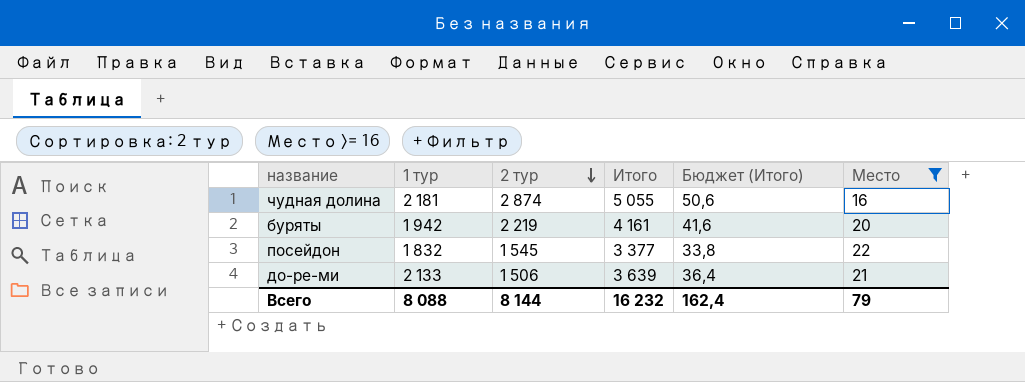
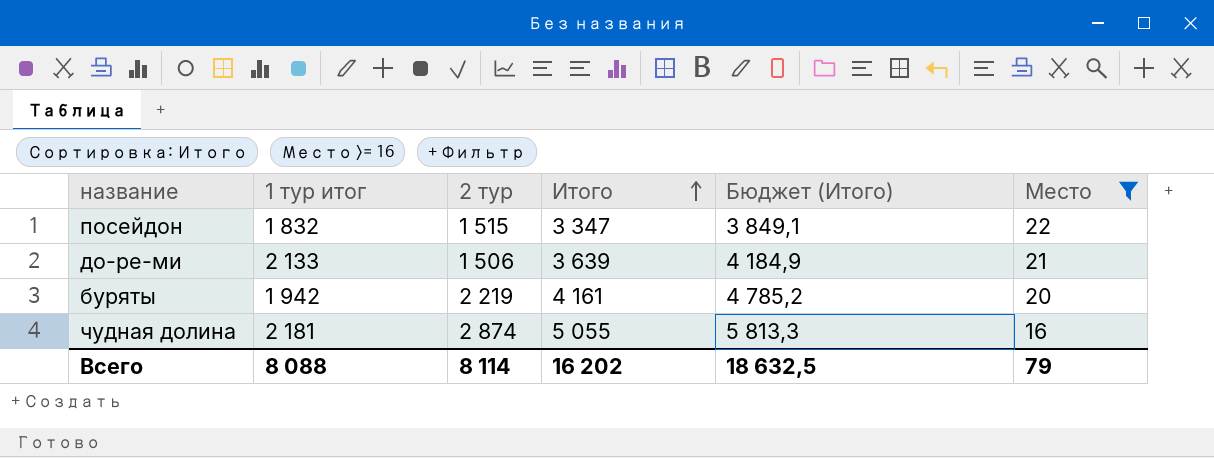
row order: 2 тур descending -> Итого ascending
column name: 1 тур -> 1 тур итог
column Бюджет (Итого) | formula: [Итого] * 0,01 -> [Итого] * 1,15
посейдон | 2 тур: 1 545 -> 1 515
посейдон | Итого: 3 377 -> 3 347
Всего | 2 тур: 8 144 -> 8 114
Всего | Итого: 16 232 -> 16 202
Всего | Бюджет (Итого): 162,4 -> 18 632,5

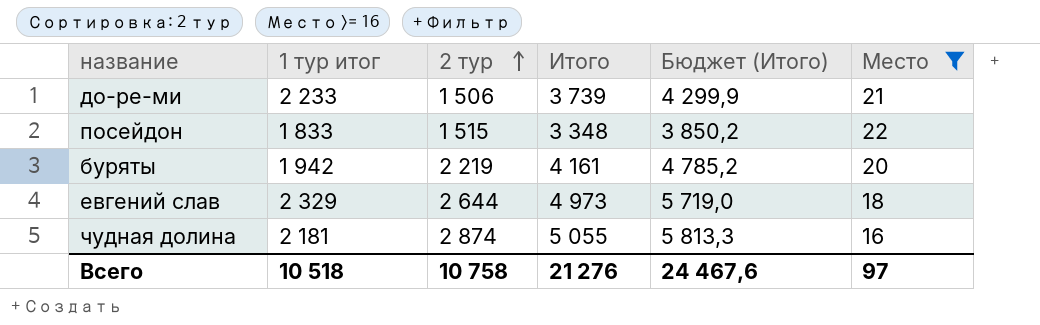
row order: Итого ascending -> 2 тур ascending
до-ре-ми | 1 тур итог: 2 133 -> 2 233
до-ре-ми | Итого: 3 639 -> 3 739
до-ре-ми | Бюджет (Итого): 4 184,9 -> 4 299,9
посейдон | 1 тур итог: 1 832 -> 1 833
посейдон | Итого: 3 347 -> 3 348
посейдон | Бюджет (Итого): 3 849,1 -> 3 850,2
row евгений слав: none -> 2 329 | 2 644 | 4 973 | 5 719,0 | 18
Всего | 1 тур итог: 8 088 -> 10 518
Всего | 2 тур: 8 114 -> 10 758
Всего | Итого: 16 202 -> 21 276
Всего | Бюджет (Итого): 18 632,5 -> 24 467,6
Всего | Место: 79 -> 97

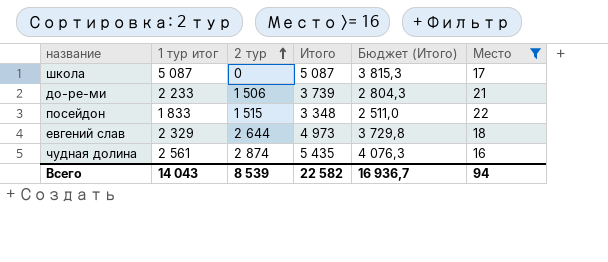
column Бюджет (Итого) | formula: [Итого] * 1,15 -> [Итого] * 0,75
row буряты: 1 942 | 2 219 | 4 161 | 4 785,2 | 20 -> none
row школа: none -> 5 087 | 0 | 5 087 | 3 815,3 | 17
чудная долина | 1 тур итог: 2 181 -> 2 561
чудная долина | Итого: 5 055 -> 5 435
Всего | 1 тур итог: 10 518 -> 14 043
Всего | 2 тур: 10 758 -> 8 539
Всего | Итого: 21 276 -> 22 582
Всего | Бюджет (Итого): 24 467,6 -> 16 936,7
Всего | Место: 97 -> 94

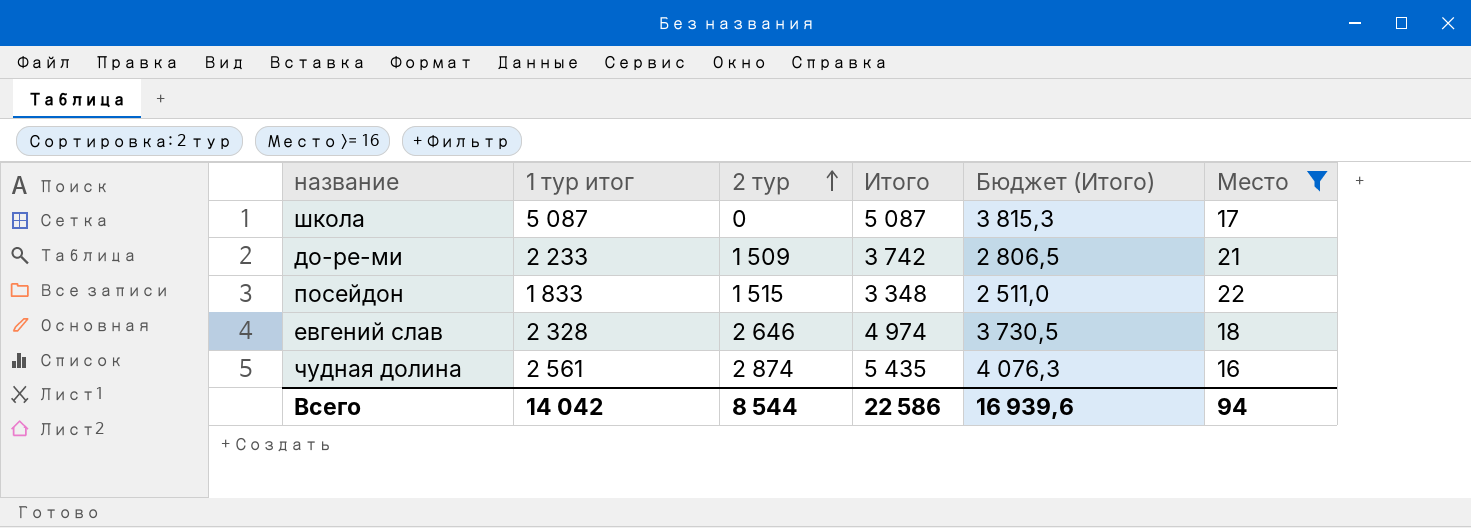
до-ре-ми | 2 тур: 1 506 -> 1 509
до-ре-ми | Итого: 3 739 -> 3 742
до-ре-ми | Бюджет (Итого): 2 804,3 -> 2 806,5
евгений слав | 1 тур итог: 2 329 -> 2 328
евгений слав | 2 тур: 2 644 -> 2 646
евгений слав | Итого: 4 973 -> 4 974
евгений слав | Бюджет (Итого): 3 729,8 -> 3 730,5
Всего | 1 тур итог: 14 043 -> 14 042
Всего | 2 тур: 8 539 -> 8 544
Всего | Итого: 22 582 -> 22 586
Всего | Бюджет (Итого): 16 936,7 -> 16 939,6

